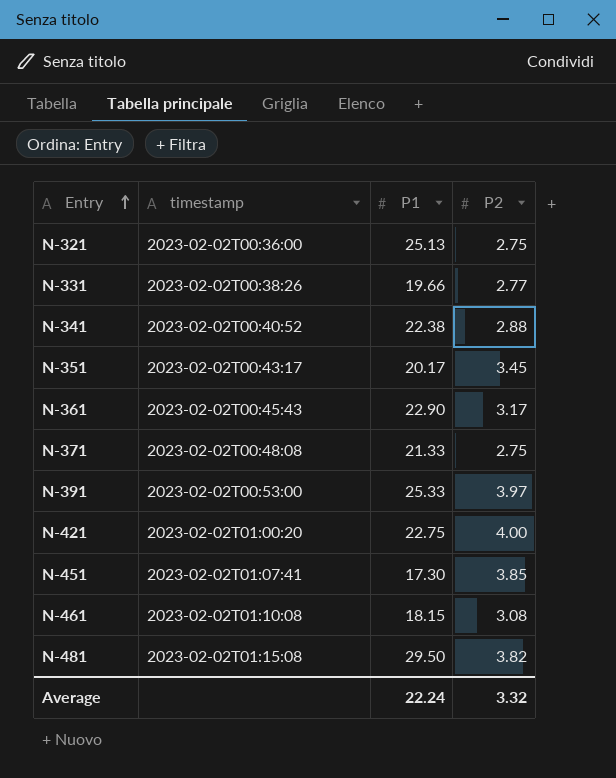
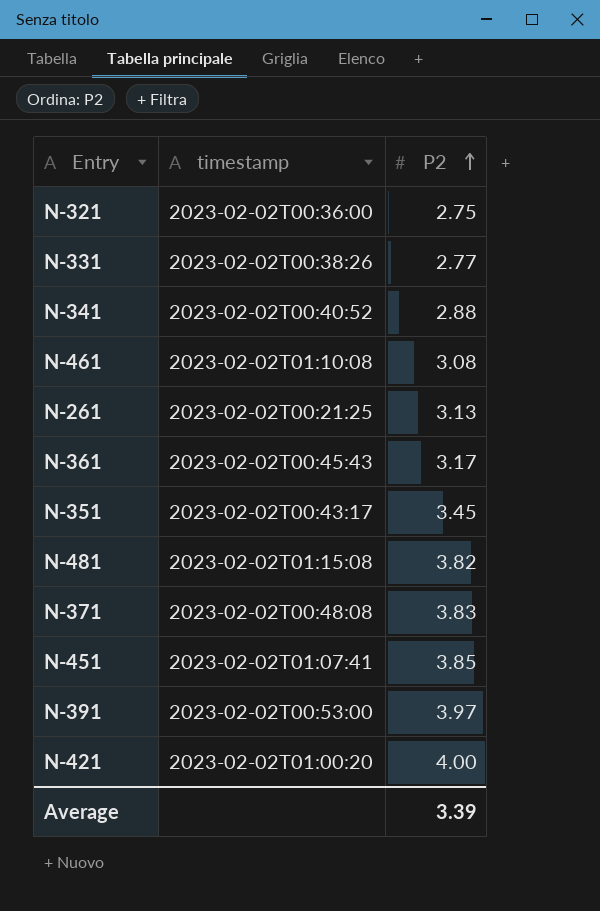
row order: Entry ascending -> P2 ascending
column P1 | position: 3 -> none
row N-261: none -> 2023-02-02T00:21:25 | 3.13
N-371 | P2: 2.75 -> 3.83
Average | P2: 3.32 -> 3.39

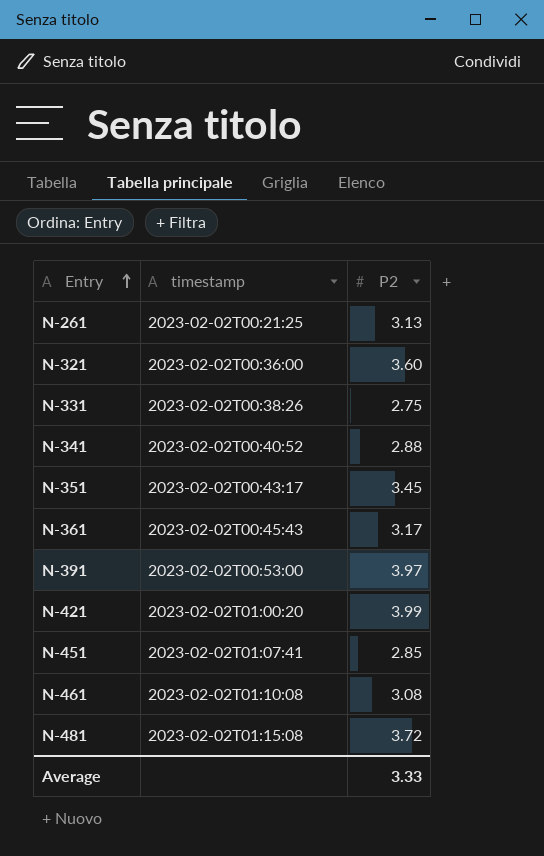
row order: P2 ascending -> Entry ascending
row N-371: 2023-02-02T00:48:08 | 3.83 -> none
N-321 | P2: 2.75 -> 3.60
N-331 | P2: 2.77 -> 2.75
N-421 | P2: 4.00 -> 3.99
N-451 | P2: 3.85 -> 2.85
N-481 | P2: 3.82 -> 3.72
Average | P2: 3.39 -> 3.33

